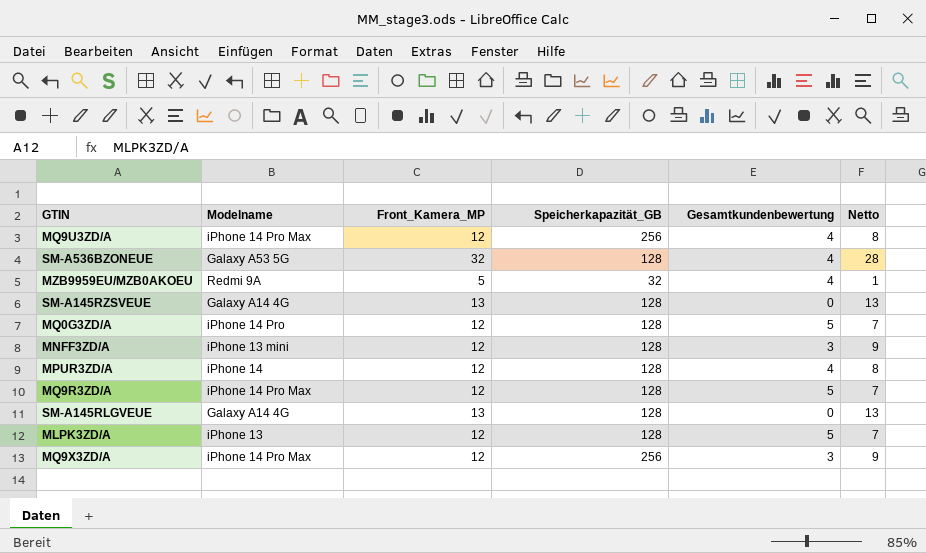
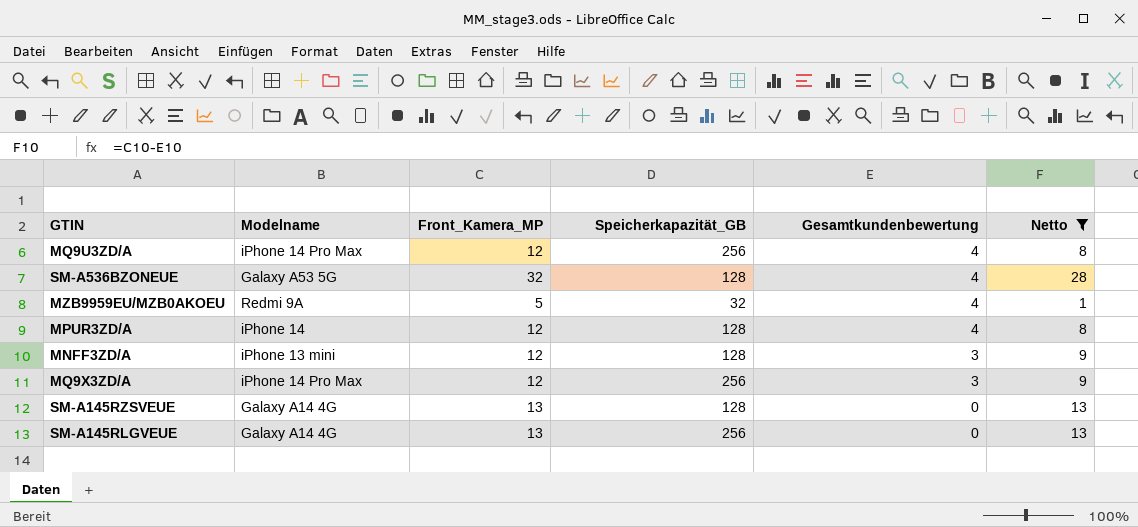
filter: none -> Netto != 7
row order: none -> Gesamtkundenbewertung descending
SM-A145RLGVEUE | Speicherkapazität_GB: 128 -> 256

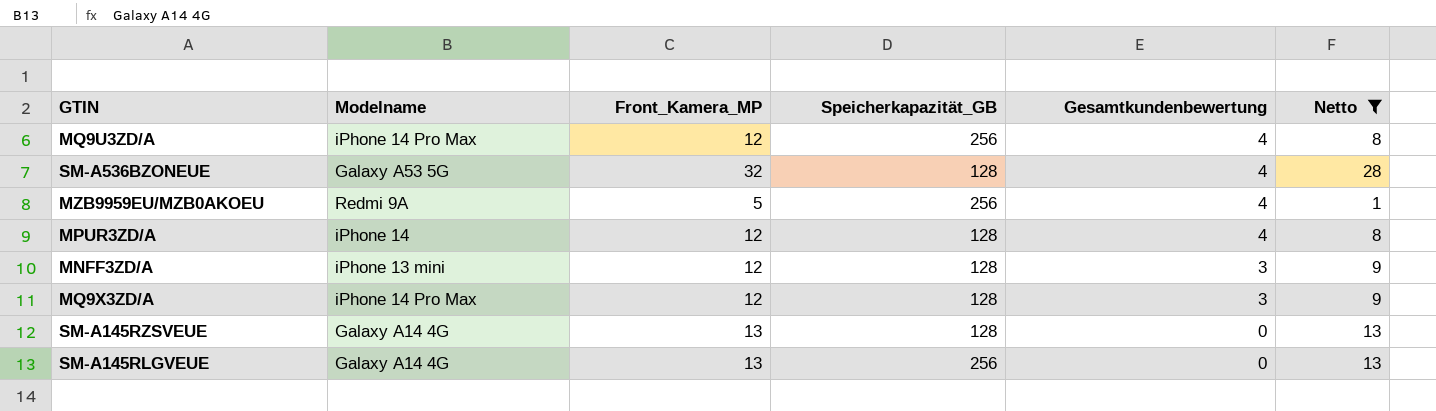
MZB9959EU/MZB0AKOEU | Speicherkapazität_GB: 32 -> 256
MQ9X3ZD/A | Speicherkapazität_GB: 256 -> 128

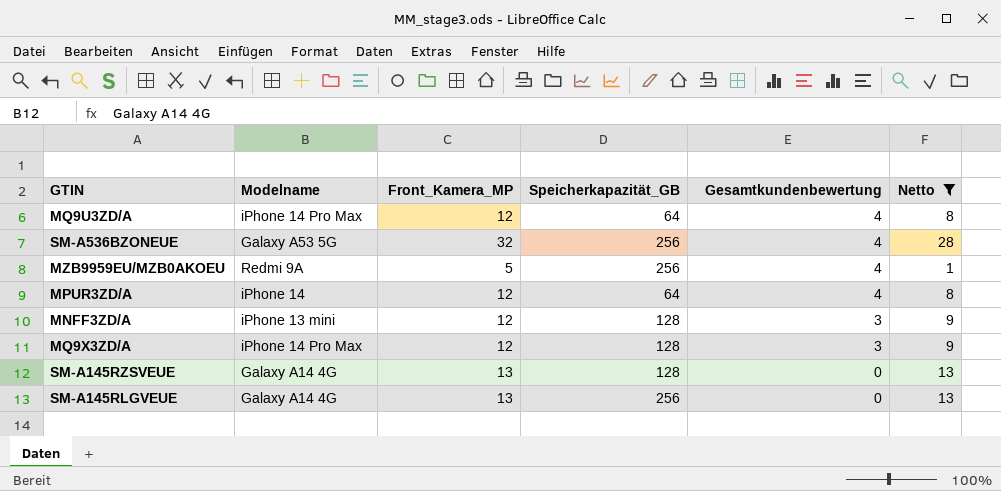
MQ9U3ZD/A | Speicherkapazität_GB: 256 -> 64
SM-A536BZONEUE | Speicherkapazität_GB: 128 -> 256
MPUR3ZD/A | Speicherkapazität_GB: 128 -> 64

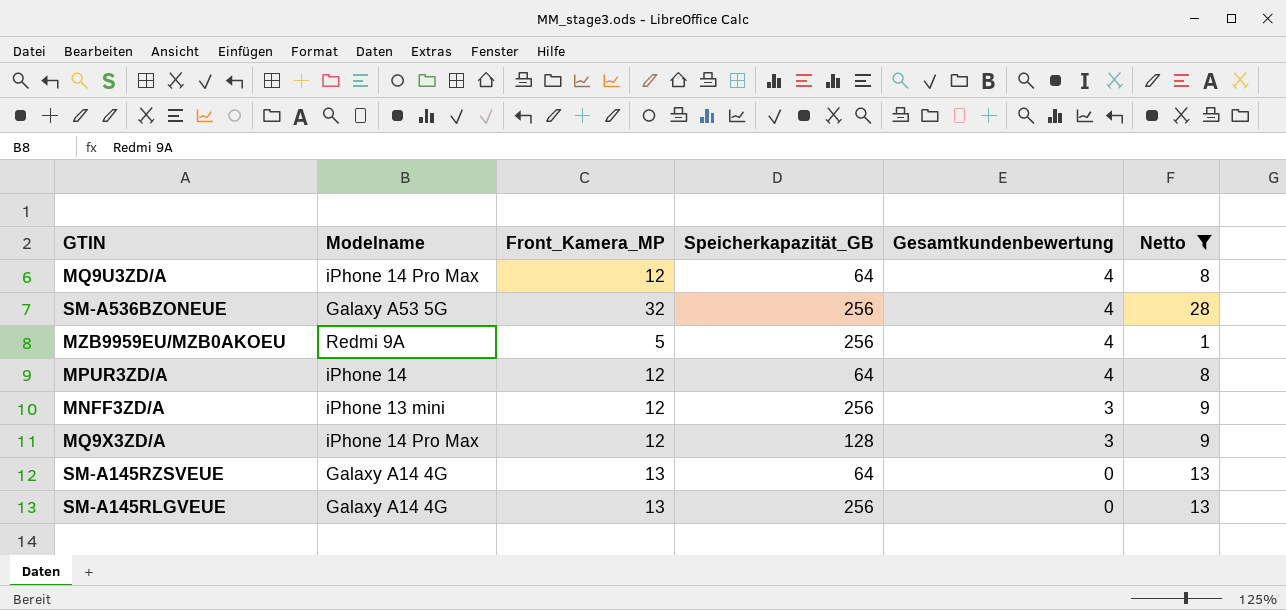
MNFF3ZD/A | Speicherkapazität_GB: 128 -> 256
SM-A145RZSVEUE | Speicherkapazität_GB: 128 -> 64

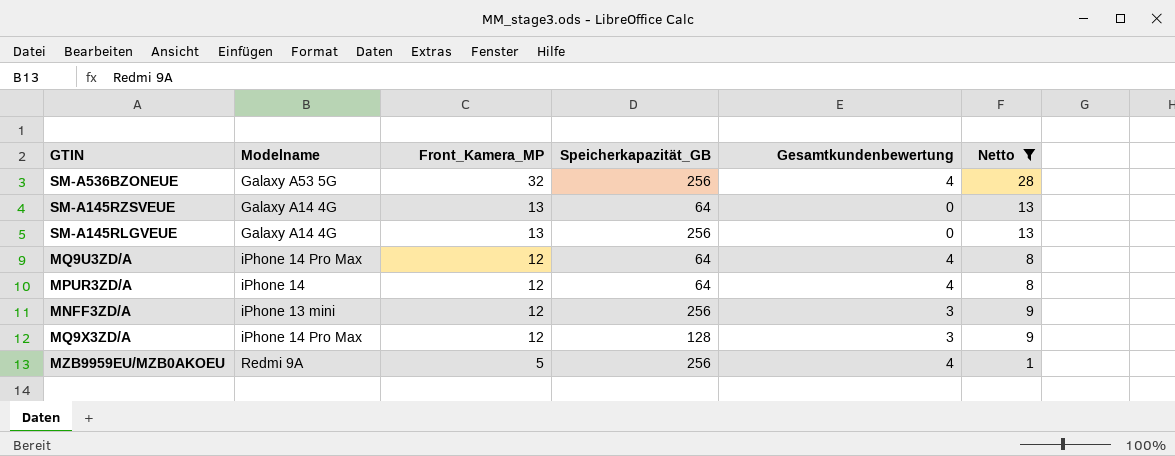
row order: Gesamtkundenbewertung descending -> Front_Kamera_MP descending

